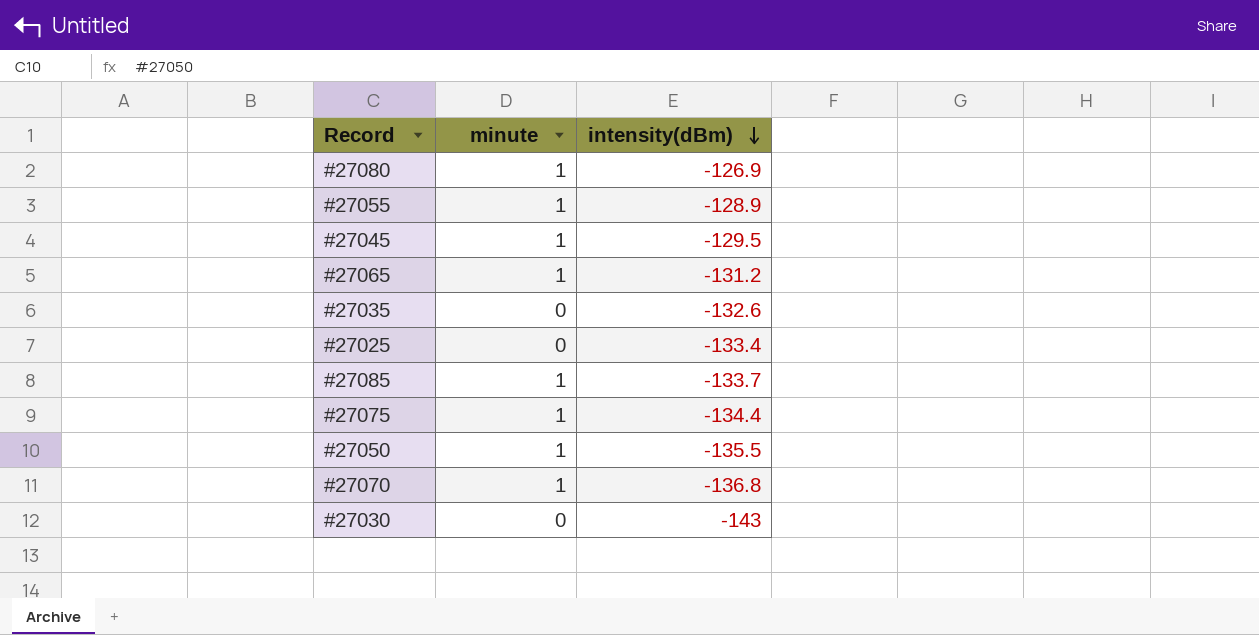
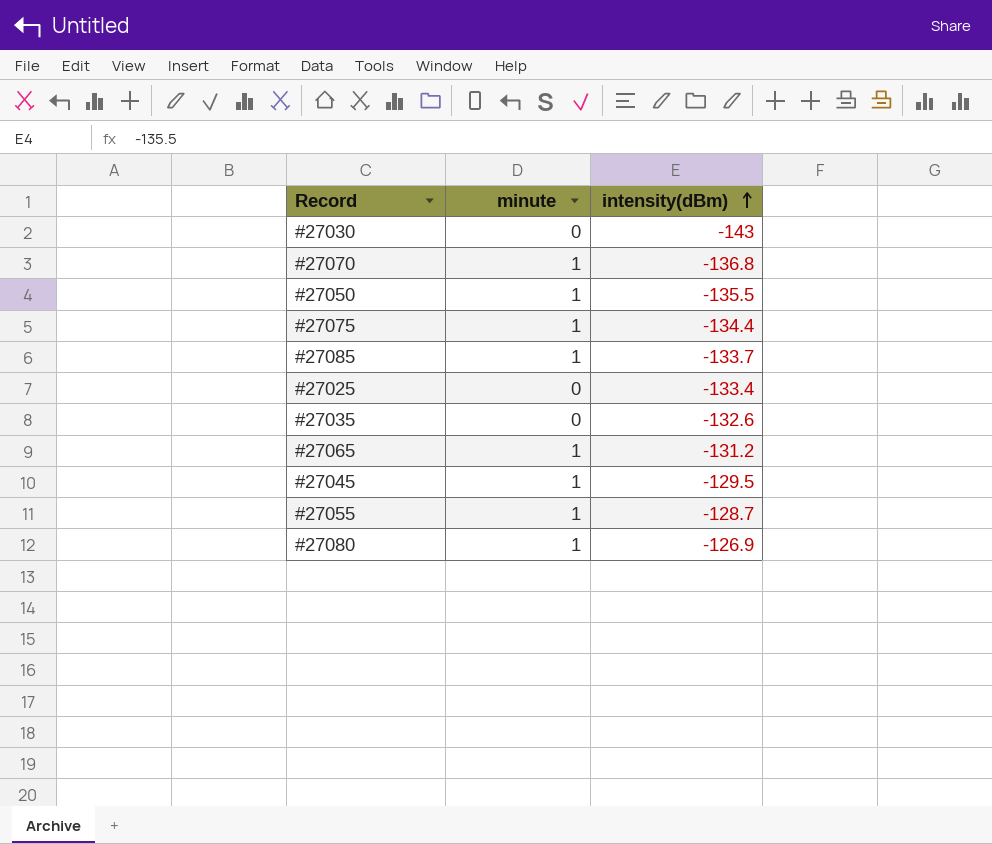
row order: intensity(dBm) descending -> intensity(dBm) ascending
#27055 | intensity(dBm): -128.9 -> -128.7

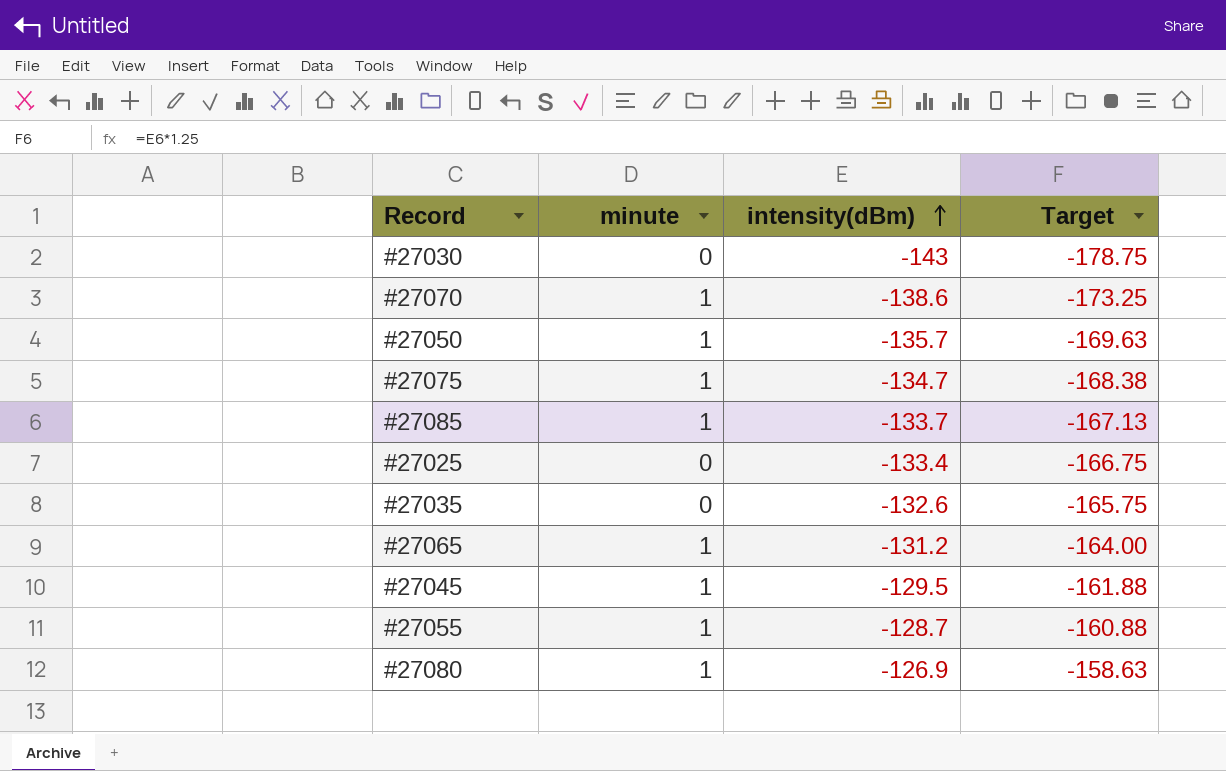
column Target | formula: none -> [intensity(dBm)] * 1.25
#27070 | intensity(dBm): -136.8 -> -138.6
#27050 | intensity(dBm): -135.5 -> -135.7
#27075 | intensity(dBm): -134.4 -> -134.7

